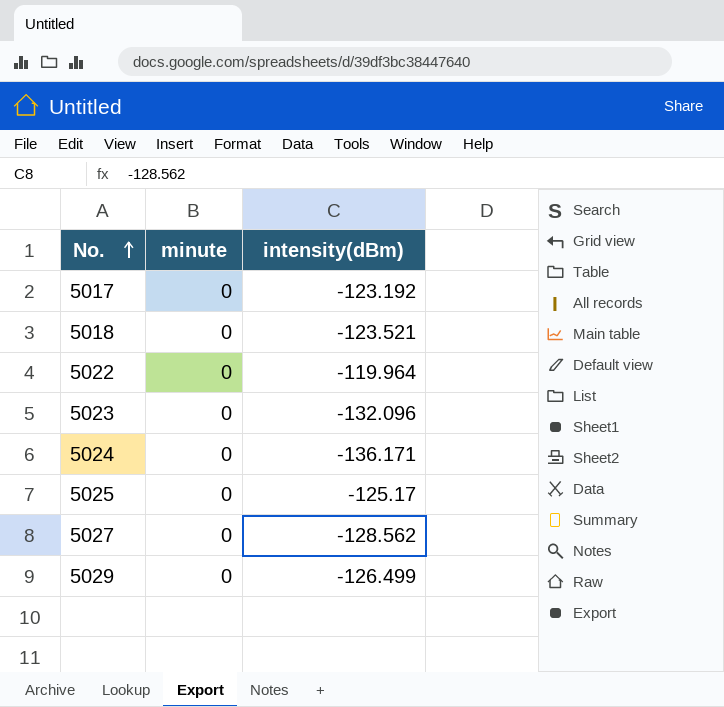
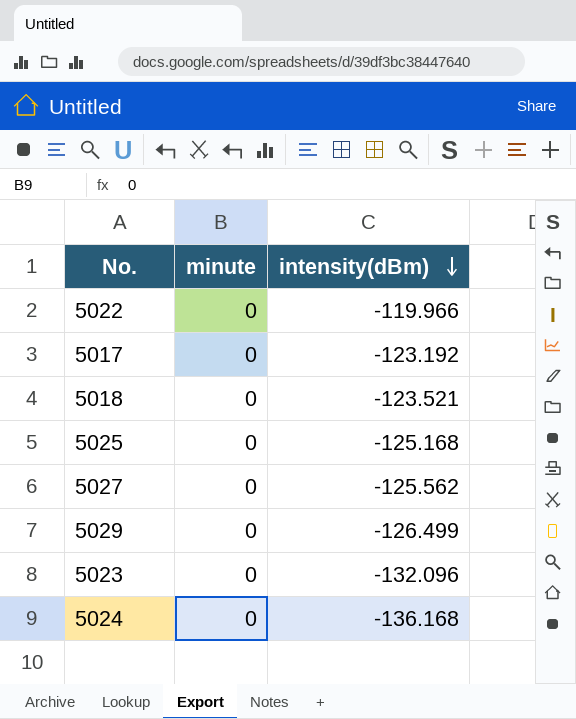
row order: No. ascending -> intensity(dBm) descending
5022 | intensity(dBm): -119.964 -> -119.966
5025 | intensity(dBm): -125.17 -> -125.168
5027 | intensity(dBm): -128.562 -> -125.562
5024 | intensity(dBm): -136.171 -> -136.168

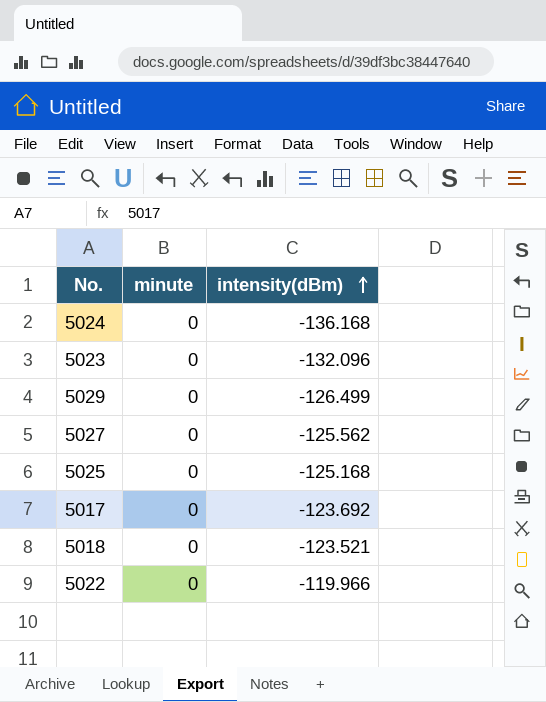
row order: intensity(dBm) descending -> intensity(dBm) ascending
5017 | intensity(dBm): -123.192 -> -123.692

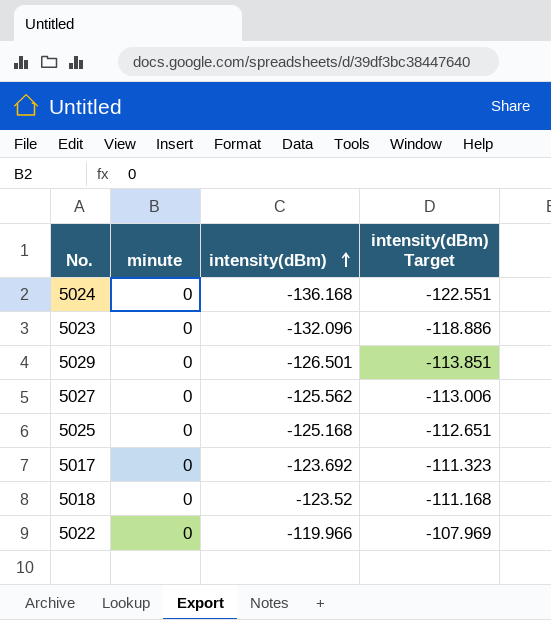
column intensity(dBm) Target | formula: none -> [intensity(dBm)] * 0.9
5029 | intensity(dBm): -126.499 -> -126.501
5018 | intensity(dBm): -123.521 -> -123.52

